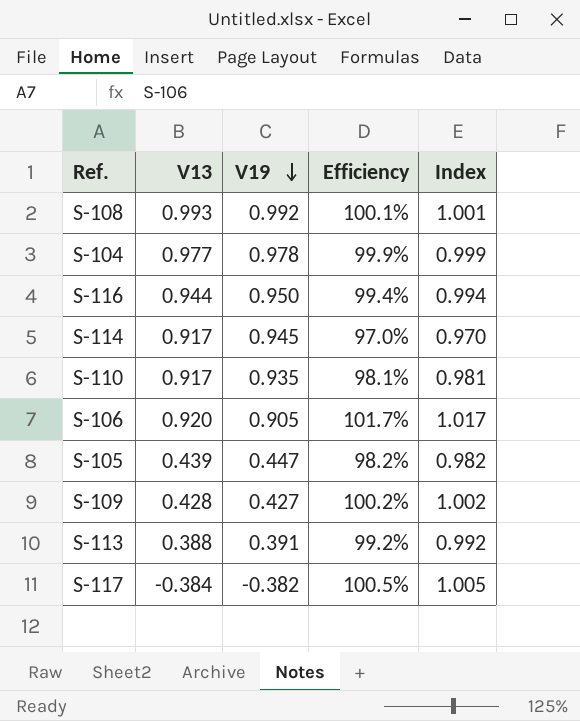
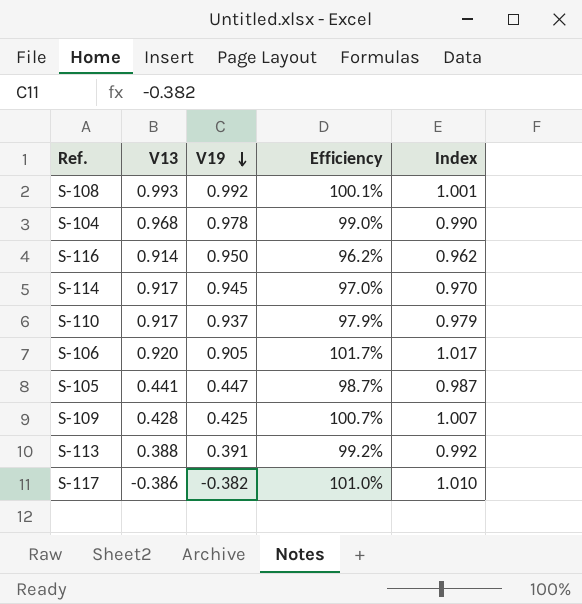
S-104 | V13: 0.977 -> 0.968
S-104 | Efficiency: 99.9% -> 99.0%
S-104 | Index: 0.999 -> 0.990
S-116 | V13: 0.944 -> 0.914
S-116 | Efficiency: 99.4% -> 96.2%
S-116 | Index: 0.994 -> 0.962
S-110 | V19: 0.935 -> 0.937
S-110 | Efficiency: 98.1% -> 97.9%
S-110 | Index: 0.981 -> 0.979
S-105 | V13: 0.439 -> 0.441
S-105 | Efficiency: 98.2% -> 98.7%
S-105 | Index: 0.982 -> 0.987
S-109 | V19: 0.427 -> 0.425
S-109 | Efficiency: 100.2% -> 100.7%
S-109 | Index: 1.002 -> 1.007
S-117 | V13: -0.384 -> -0.386
S-117 | Efficiency: 100.5% -> 101.0%
S-117 | Index: 1.005 -> 1.010

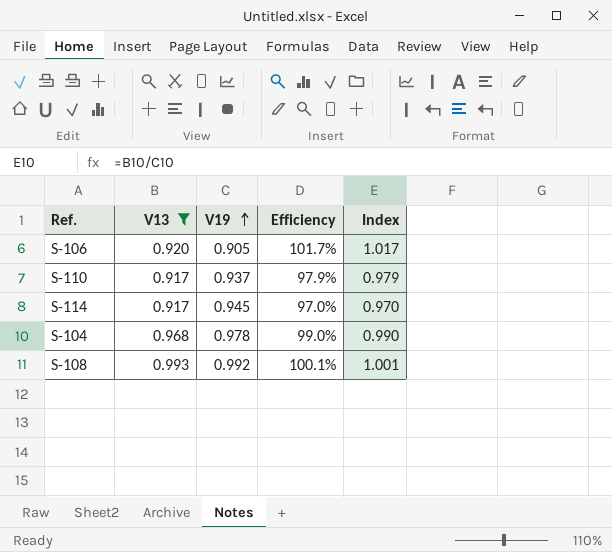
filter: none -> V13 >= 0.917
row order: V19 descending -> V19 ascending

